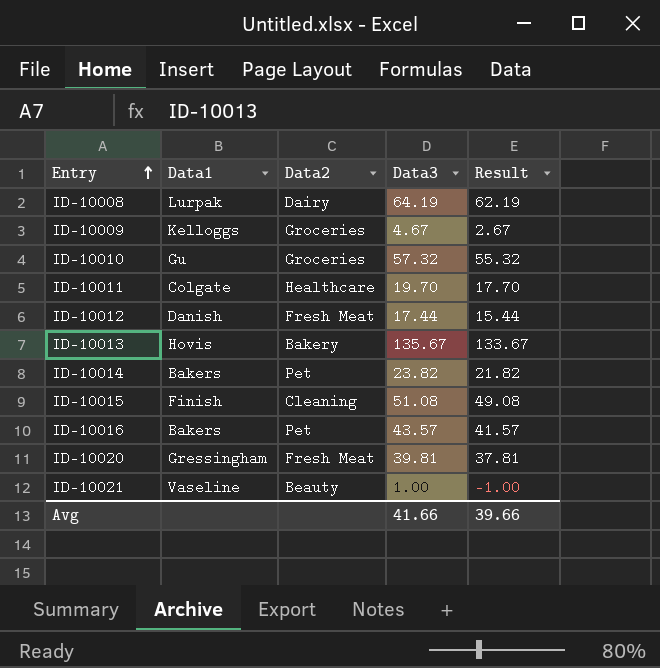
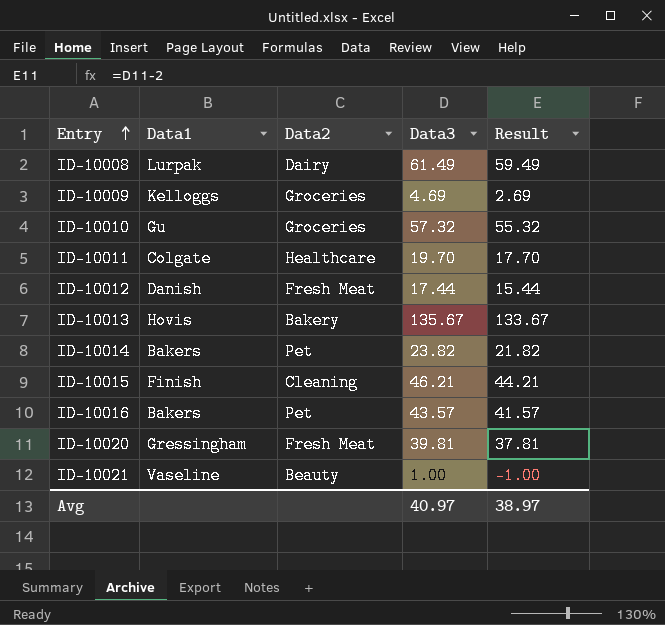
ID-10008 | Data3: 64.19 -> 61.49
ID-10008 | Result: 62.19 -> 59.49
ID-10009 | Data3: 4.67 -> 4.69
ID-10009 | Result: 2.67 -> 2.69
ID-10015 | Data3: 51.08 -> 46.21
ID-10015 | Result: 49.08 -> 44.21
Avg | Data3: 41.66 -> 40.97
Avg | Result: 39.66 -> 38.97

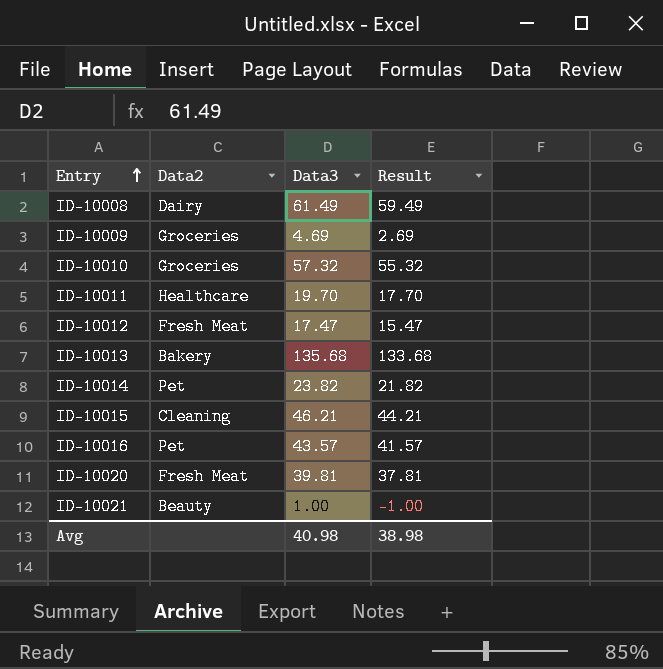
column Data1 | position: 2 -> none
ID-10012 | Data3: 17.44 -> 17.47
ID-10012 | Result: 15.44 -> 15.47
ID-10013 | Data3: 135.67 -> 135.68
ID-10013 | Result: 133.67 -> 133.68
Avg | Data3: 40.97 -> 40.98
Avg | Result: 38.97 -> 38.98

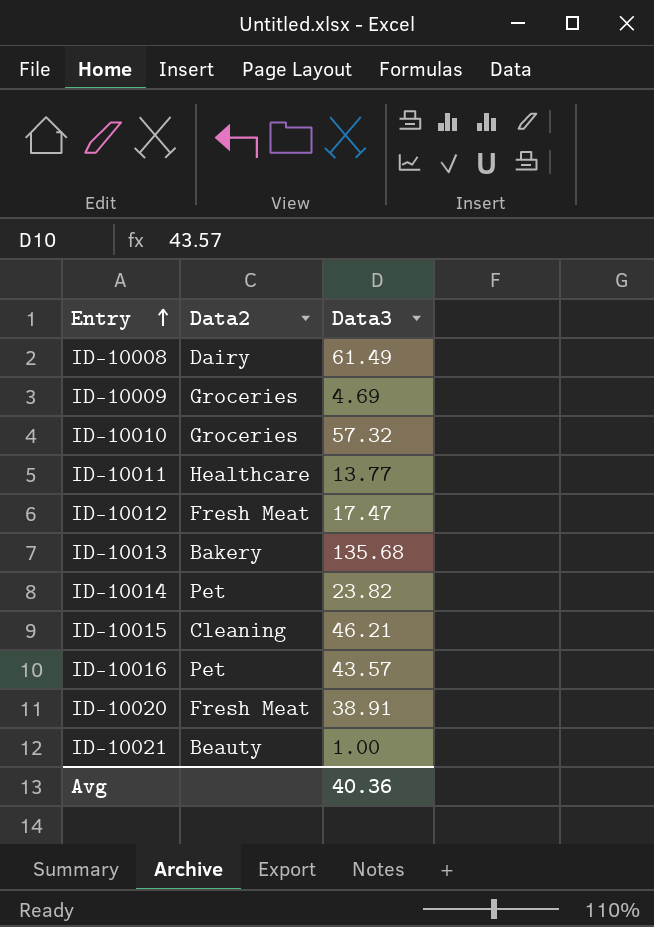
column Result | formula: [Data3] - 2 -> none
ID-10011 | Data3: 19.70 -> 13.77
ID-10020 | Data3: 39.81 -> 38.91
Avg | Data3: 40.98 -> 40.36

